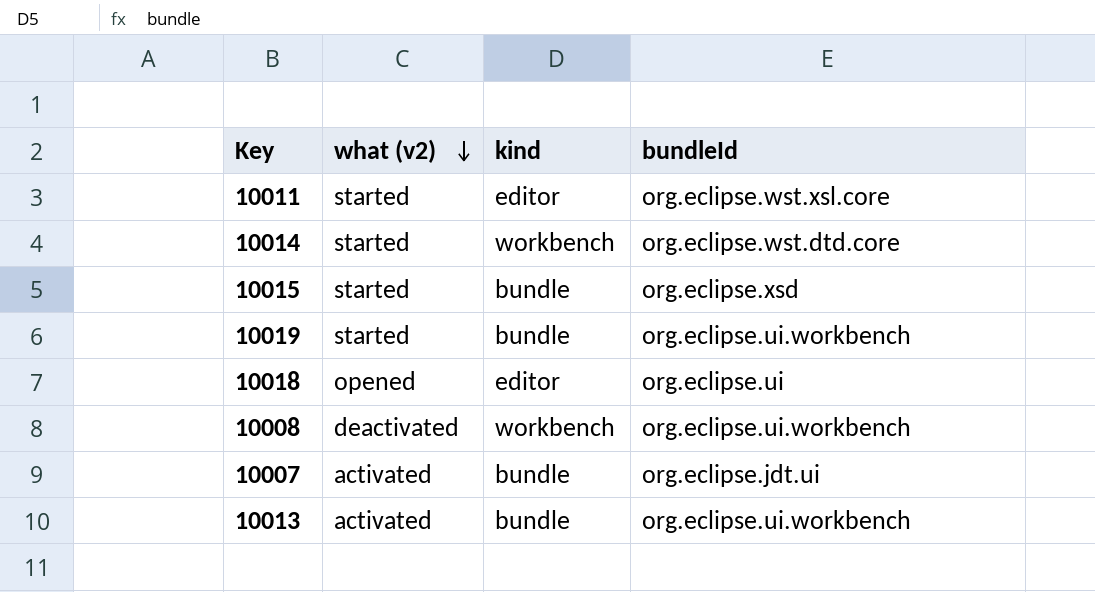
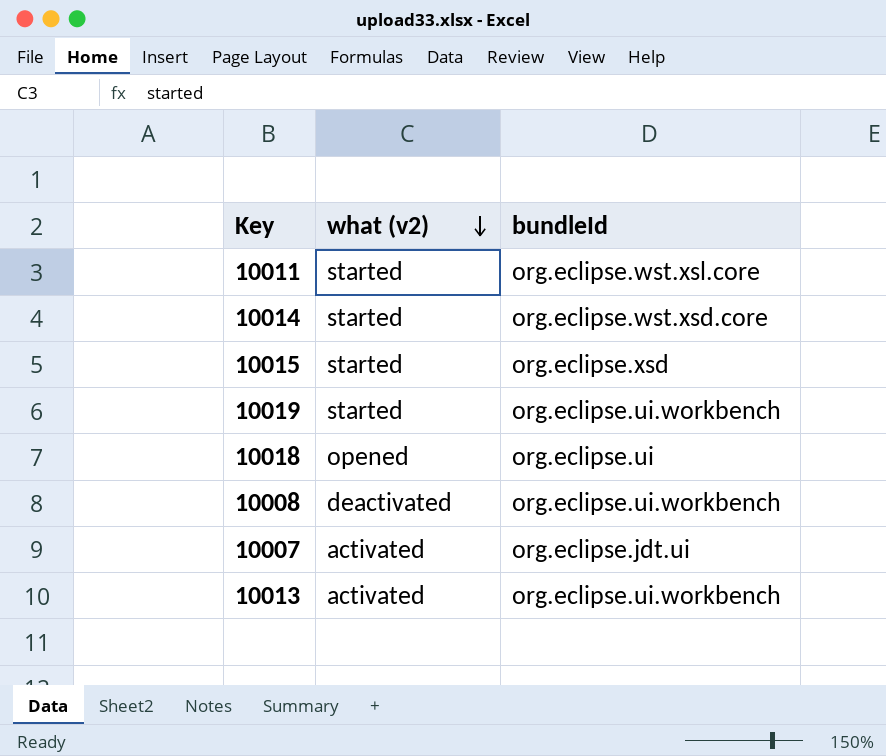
column kind | position: 3 -> none
10014 | bundleId: org.eclipse.wst.dtd.core -> org.eclipse.wst.xsd.core

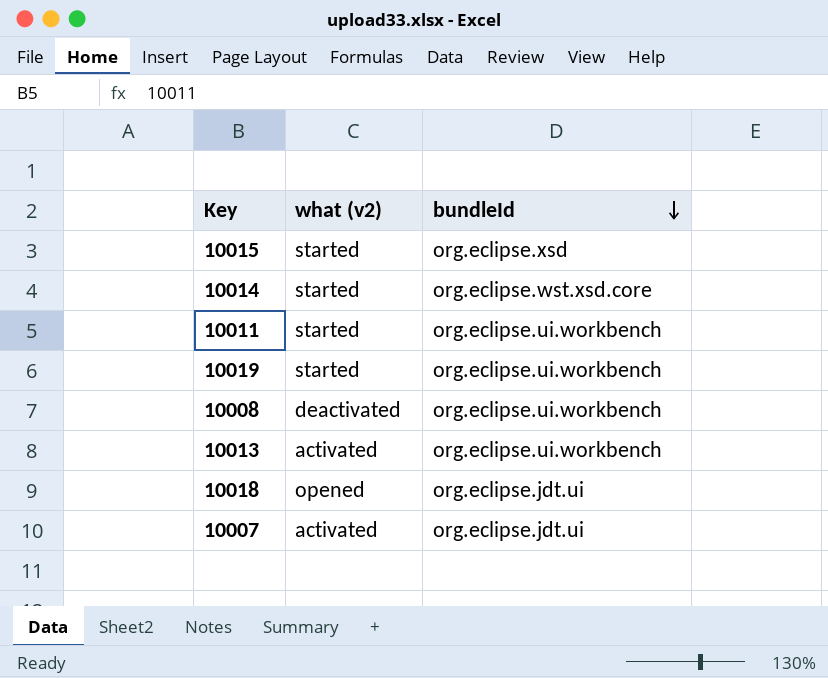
row order: what (v2) descending -> bundleId descending
10011 | bundleId: org.eclipse.wst.xsl.core -> org.eclipse.ui.workbench
10018 | bundleId: org.eclipse.ui -> org.eclipse.jdt.ui

